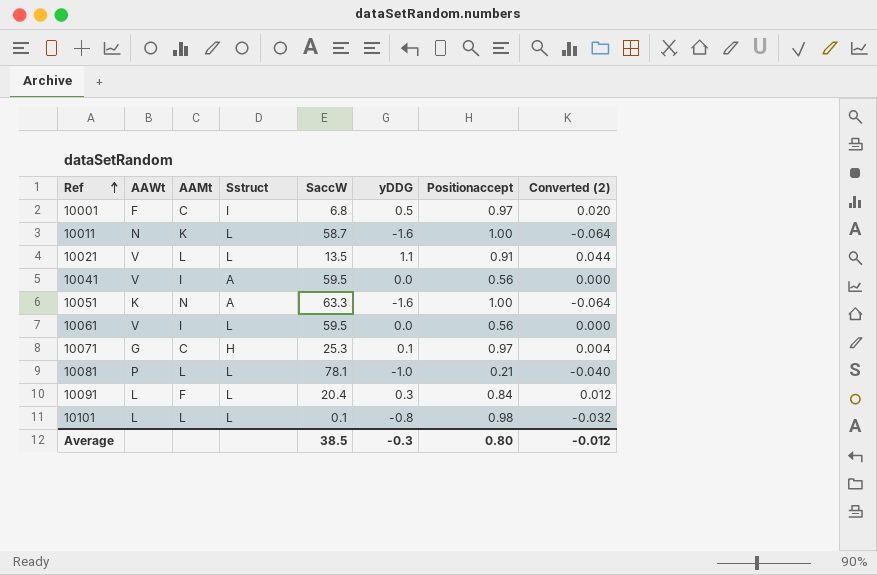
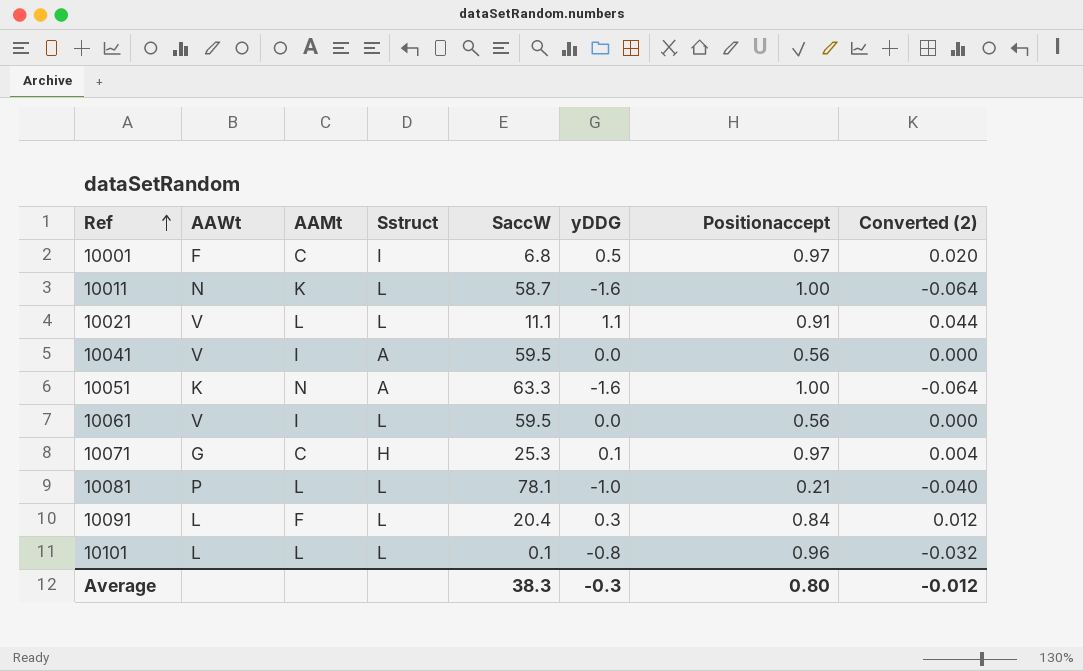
10021 | SaccW: 13.5 -> 11.1
10101 | Positionaccept: 0.98 -> 0.96
Average | SaccW: 38.5 -> 38.3

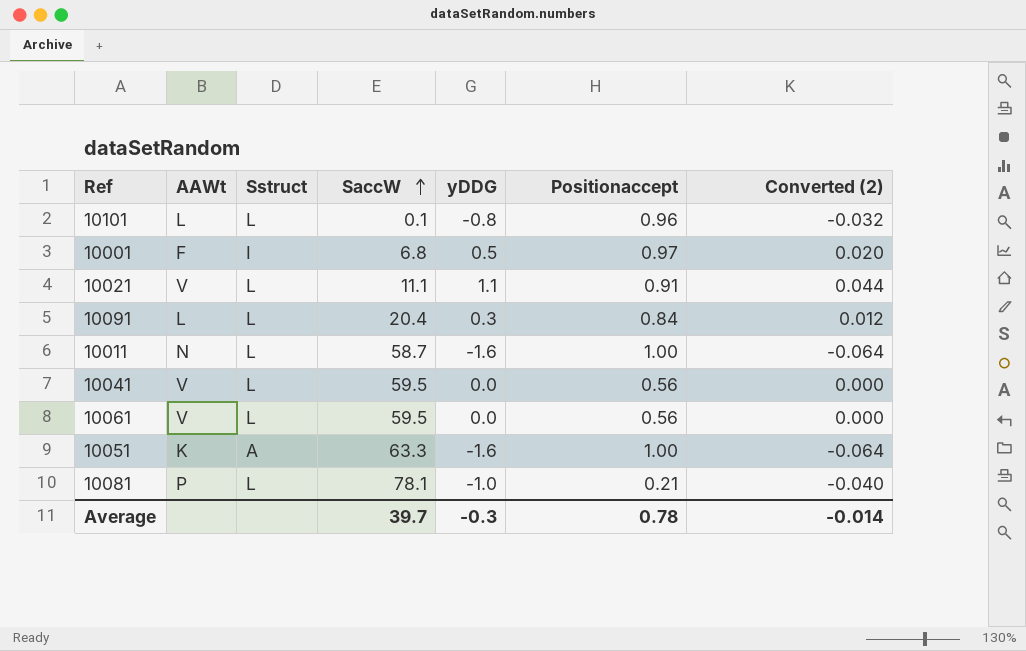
row order: Ref ascending -> SaccW ascending
column AAMt | position: 3 -> none
row 10071: G | C | H | 25.3 | 0.1 | 0.97 | 0.004 -> none
10041 | Sstruct: A -> L
Average | SaccW: 38.3 -> 39.7
Average | Positionaccept: 0.80 -> 0.78
Average | Converted (2): -0.012 -> -0.014

